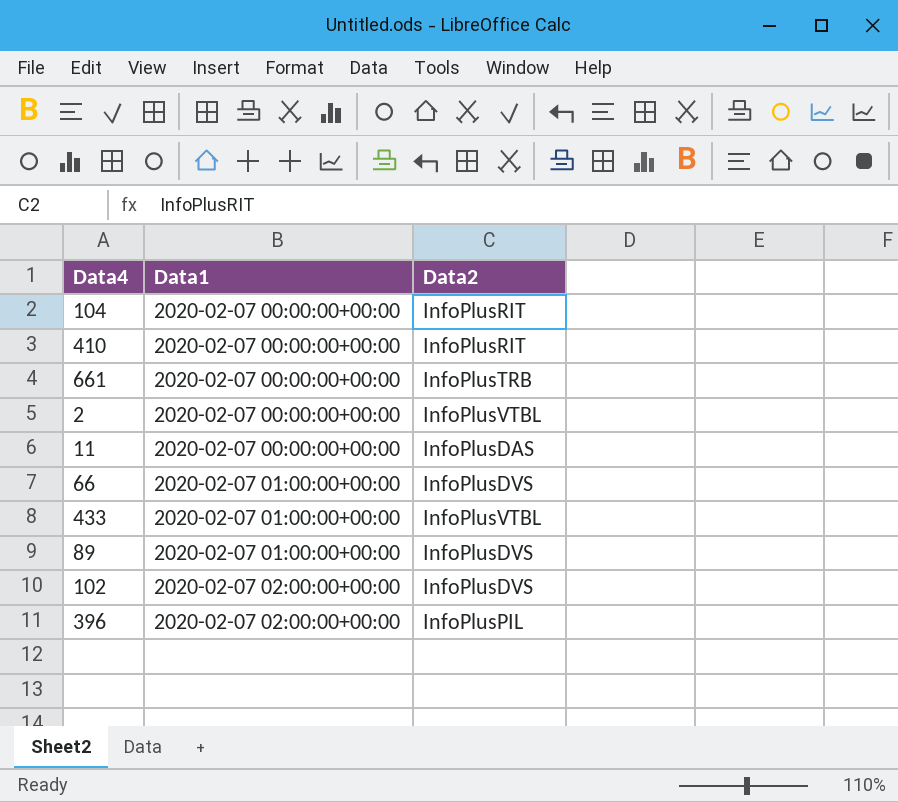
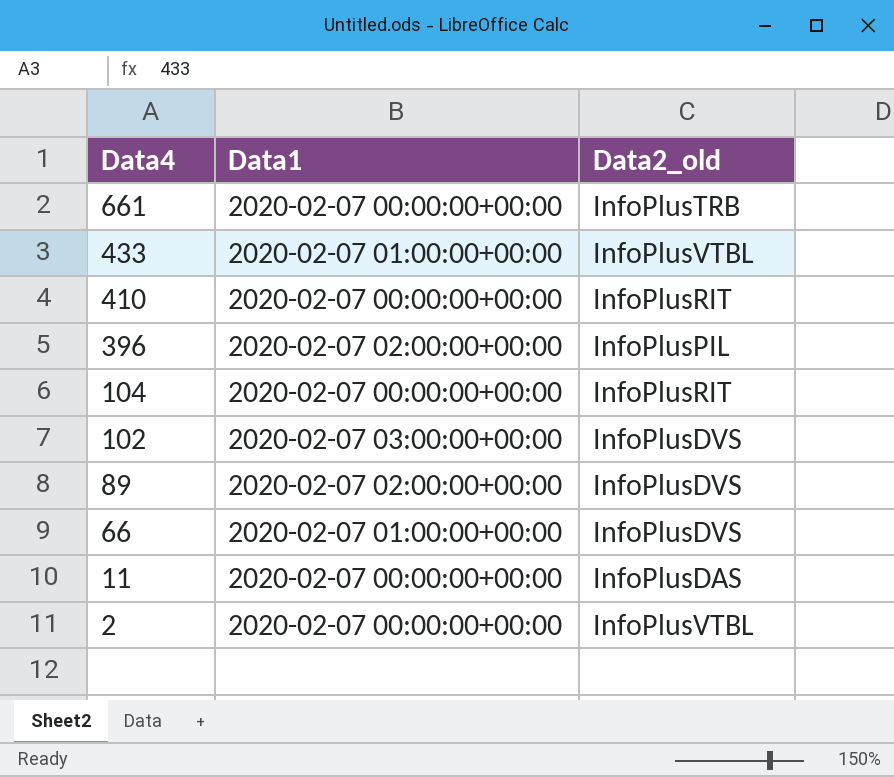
row order: Data1 ascending -> Data4 descending
column name: Data2 -> Data2_old
102 | Data1: 2020-02-07 02:00:00+00:00 -> 2020-02-07 03:00:00+00:00
89 | Data1: 2020-02-07 01:00:00+00:00 -> 2020-02-07 02:00:00+00:00

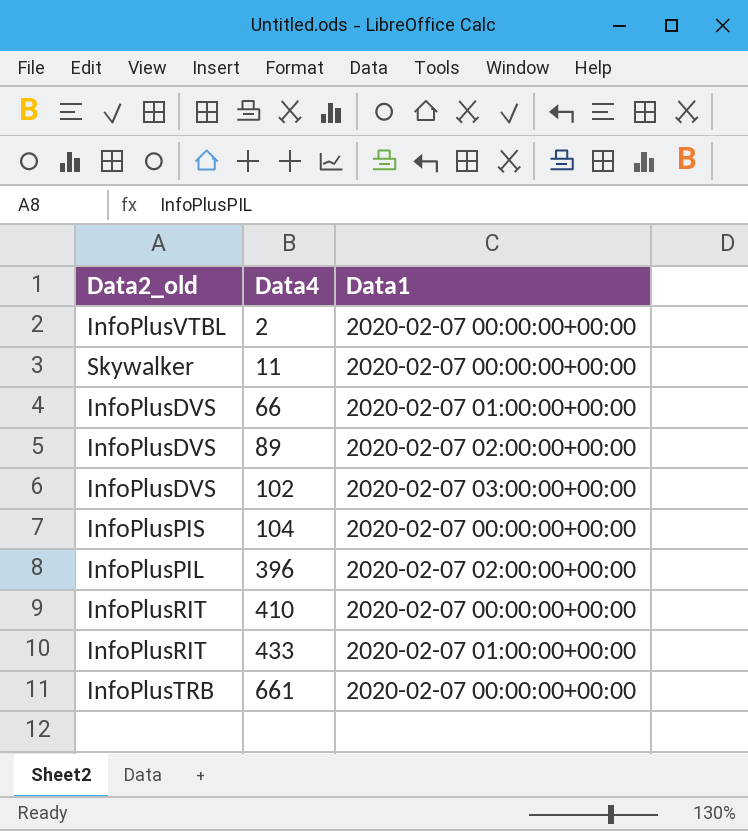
row order: Data4 descending -> Data4 ascending
column Data2_old | position: 3 -> 1
11 | Data2_old: InfoPlusDAS -> Skywalker
104 | Data2_old: InfoPlusRIT -> InfoPlusPIS
433 | Data2_old: InfoPlusVTBL -> InfoPlusRIT

